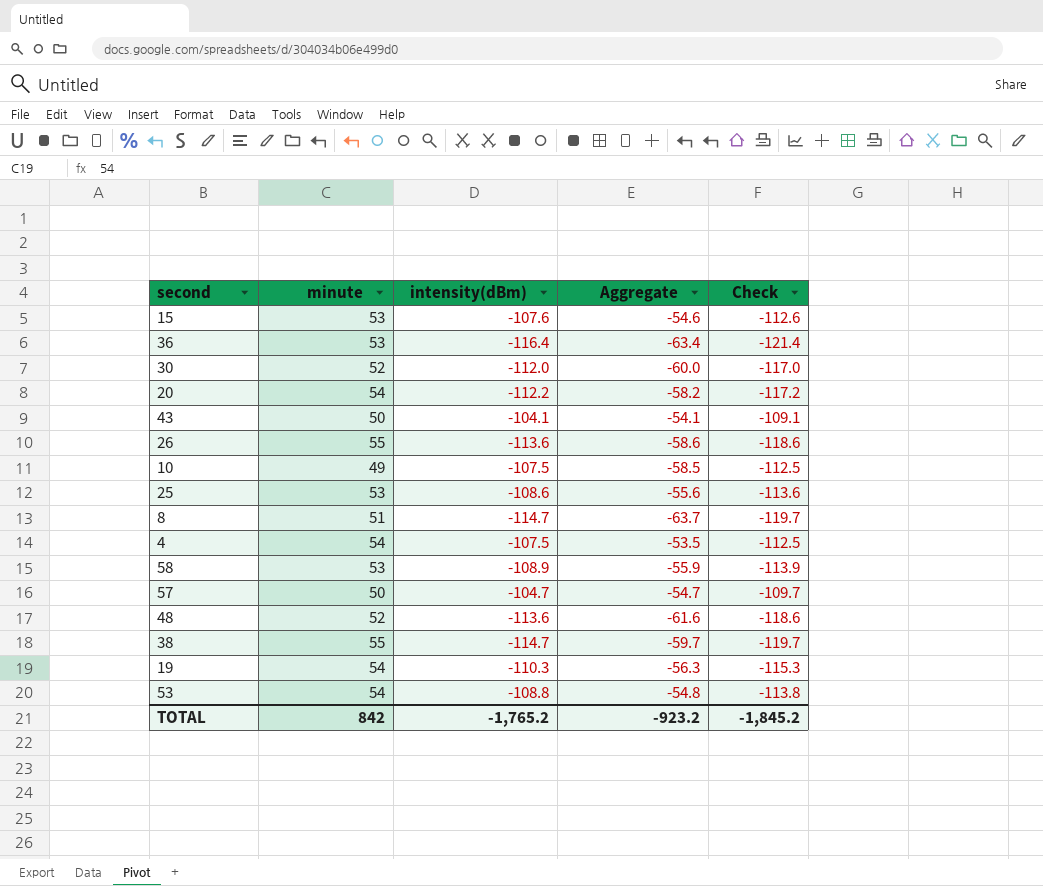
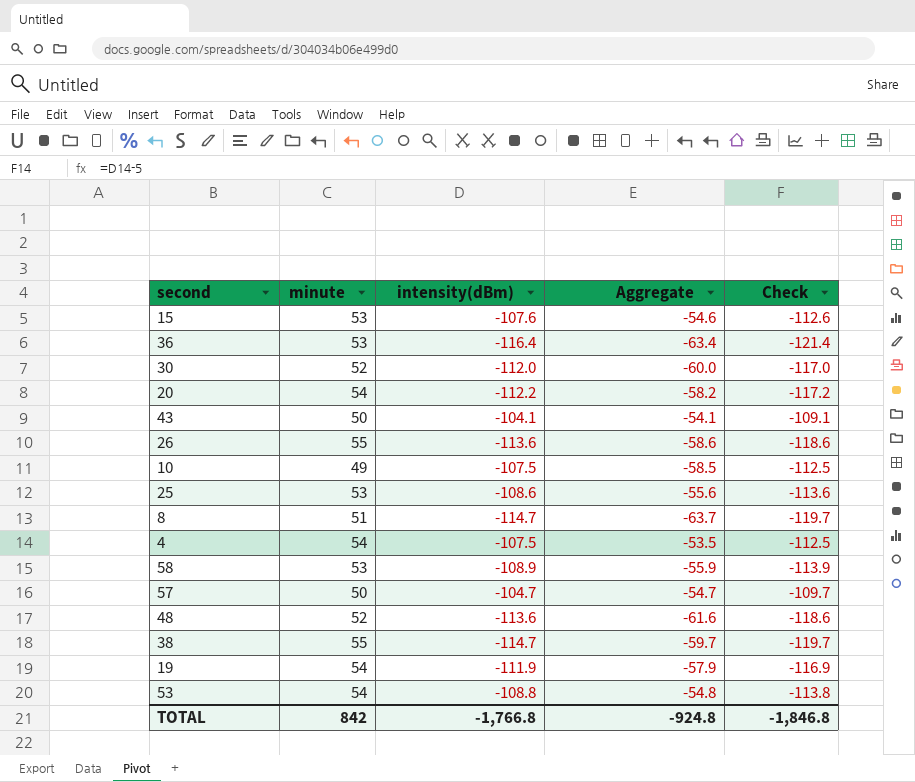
19 | intensity(dBm): -110.3 -> -111.9
19 | Aggregate: -56.3 -> -57.9
19 | Check: -115.3 -> -116.9
TOTAL | intensity(dBm): -1,765.2 -> -1,766.8
TOTAL | Aggregate: -923.2 -> -924.8
TOTAL | Check: -1,845.2 -> -1,846.8

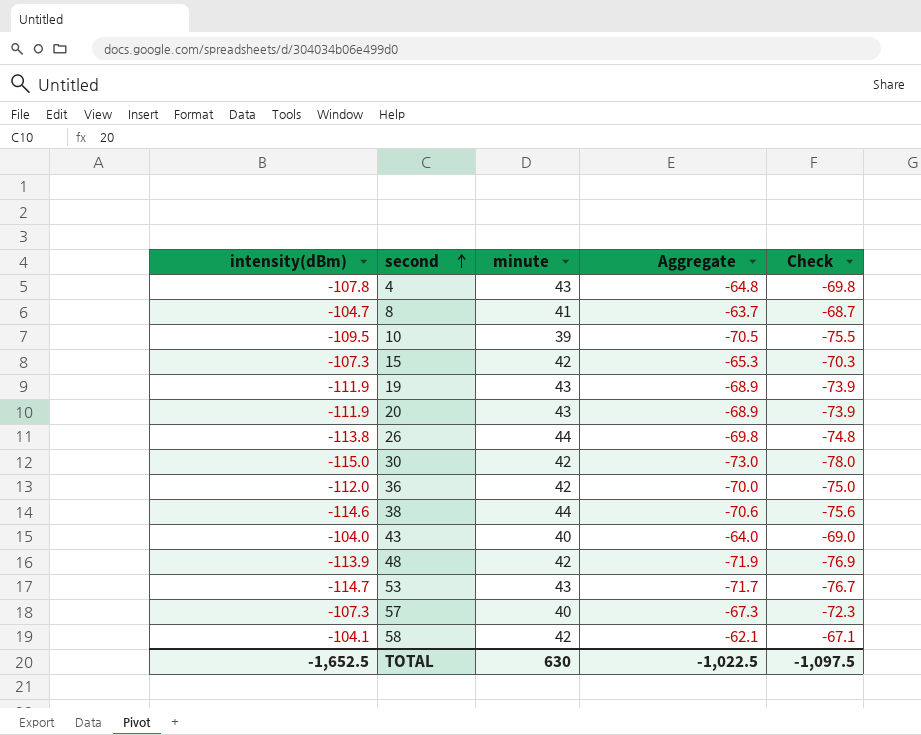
row order: none -> second ascending
column intensity(dBm) | position: 3 -> 1
column Check | formula: [intensity(dBm)] - 5 -> [Aggregate] - 5
row 25: 53 | -108.6 | -55.6 | -113.6 -> none
4 | intensity(dBm): -107.5 -> -107.8
4 | minute: 54 -> 43
4 | Aggregate: -53.5 -> -64.8
8 | intensity(dBm): -114.7 -> -104.7
8 | minute: 51 -> 41
10 | intensity(dBm): -107.5 -> -109.5
10 | minute: 49 -> 39
10 | Aggregate: -58.5 -> -70.5
15 | intensity(dBm): -107.6 -> -107.3
15 | minute: 53 -> 42
15 | Aggregate: -54.6 -> -65.3
19 | minute: 54 -> 43
19 | Aggregate: -57.9 -> -68.9
20 | intensity(dBm): -112.2 -> -111.9
20 | minute: 54 -> 43
20 | Aggregate: -58.2 -> -68.9
26 | intensity(dBm): -113.6 -> -113.8
26 | minute: 55 -> 44
26 | Aggregate: -58.6 -> -69.8
30 | intensity(dBm): -112.0 -> -115.0
30 | minute: 52 -> 42
30 | Aggregate: -60.0 -> -73.0
36 | intensity(dBm): -116.4 -> -112.0
36 | minute: 53 -> 42
36 | Aggregate: -63.4 -> -70.0
38 | intensity(dBm): -114.7 -> -114.6
38 | minute: 55 -> 44
38 | Aggregate: -59.7 -> -70.6
43 | intensity(dBm): -104.1 -> -104.0
43 | minute: 50 -> 40
43 | Aggregate: -54.1 -> -64.0
48 | intensity(dBm): -113.6 -> -113.9
48 | minute: 52 -> 42
48 | Aggregate: -61.6 -> -71.9
53 | intensity(dBm): -108.8 -> -114.7
53 | minute: 54 -> 43
53 | Aggregate: -54.8 -> -71.7
57 | intensity(dBm): -104.7 -> -107.3
57 | minute: 50 -> 40
57 | Aggregate: -54.7 -> -67.3
58 | intensity(dBm): -108.9 -> -104.1
58 | minute: 53 -> 42
58 | Aggregate: -55.9 -> -62.1
TOTAL | intensity(dBm): -1,766.8 -> -1,652.5
TOTAL | minute: 842 -> 630
TOTAL | Aggregate: -924.8 -> -1,022.5
TOTAL | Check: -1,846.8 -> -1,097.5

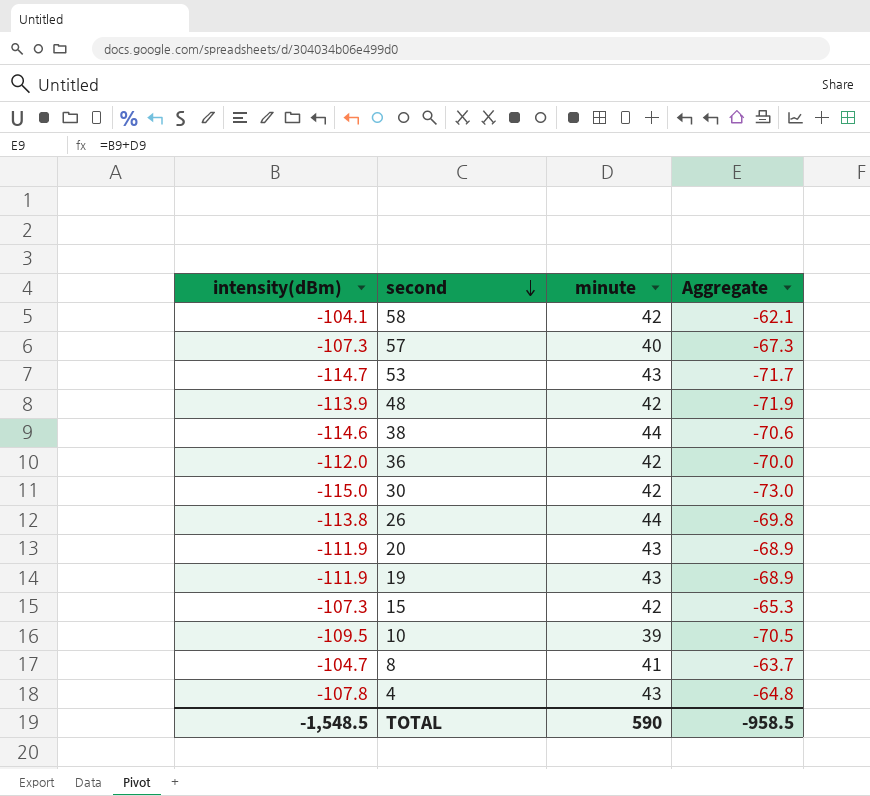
row order: second ascending -> second descending
column Check | formula: [Aggregate] - 5 -> none
row 43: -104.0 | 40 | -64.0 | -69.0 -> none
TOTAL | intensity(dBm): -1,652.5 -> -1,548.5
TOTAL | minute: 630 -> 590
TOTAL | Aggregate: -1,022.5 -> -958.5

